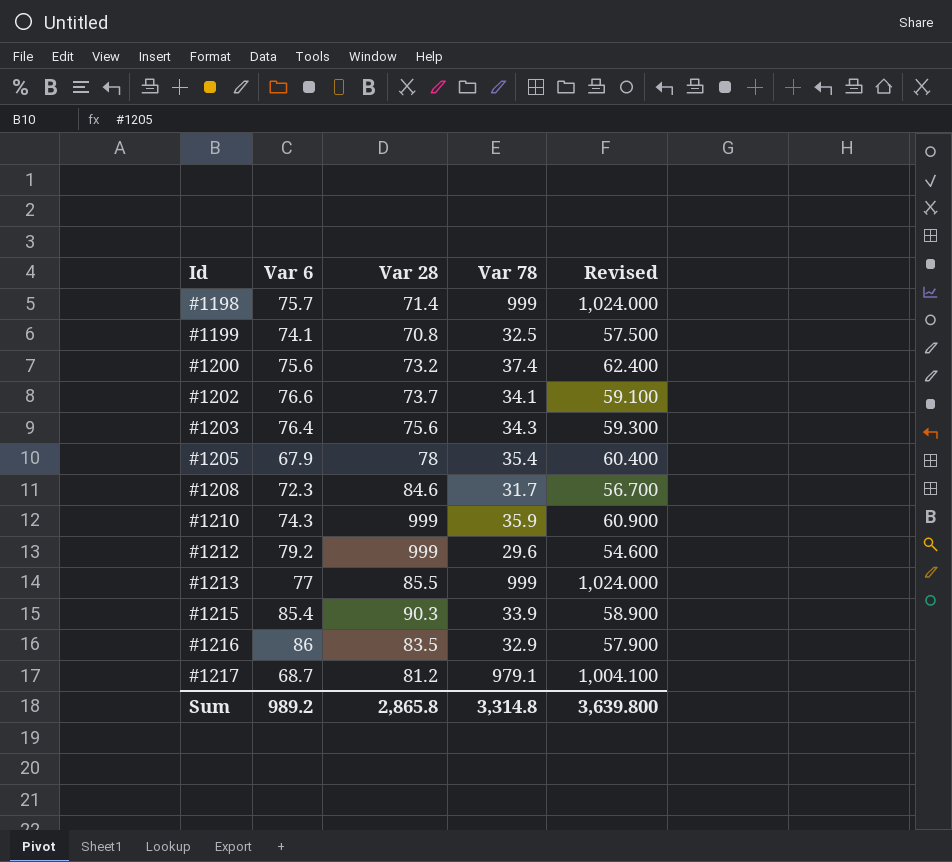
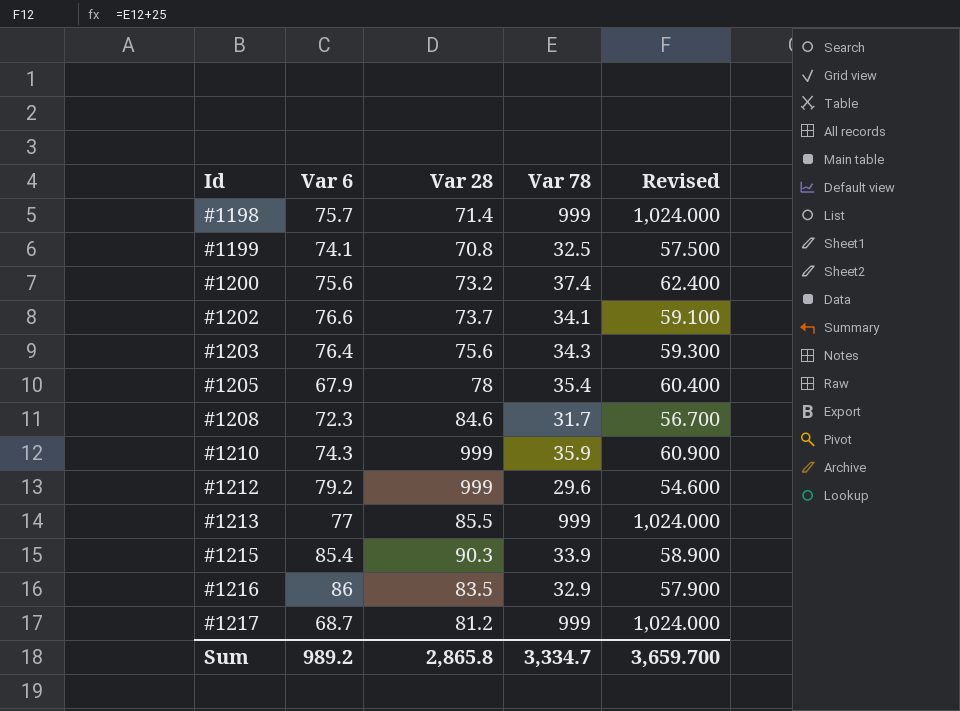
#1217 | Var 78: 979.1 -> 999
#1217 | Revised: 1,004.100 -> 1,024.000
Sum | Var 78: 3,314.8 -> 3,334.7
Sum | Revised: 3,639.800 -> 3,659.700

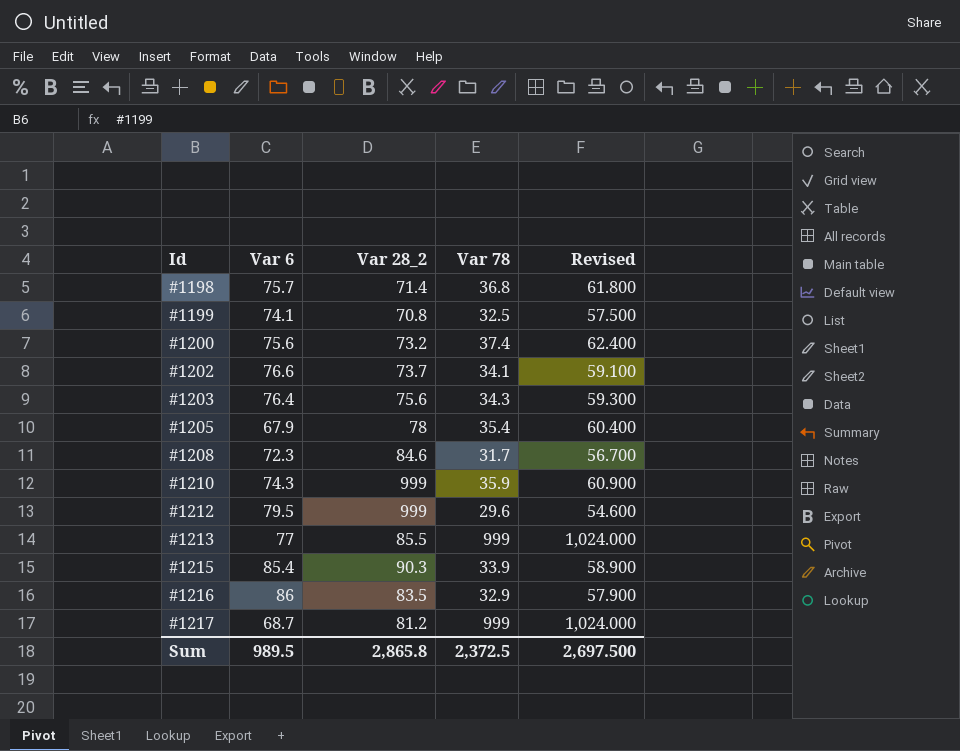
column name: Var 28 -> Var 28_2
#1198 | Var 78: 999 -> 36.8
#1198 | Revised: 1,024.000 -> 61.800
#1212 | Var 6: 79.2 -> 79.5
Sum | Var 6: 989.2 -> 989.5
Sum | Var 78: 3,334.7 -> 2,372.5
Sum | Revised: 3,659.700 -> 2,697.500

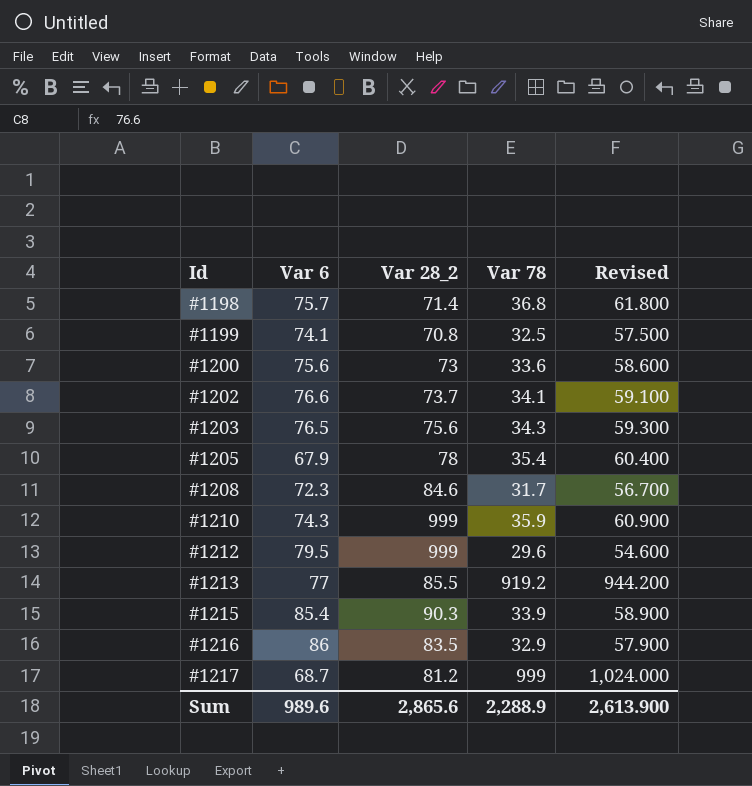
#1200 | Var 28_2: 73.2 -> 73
#1200 | Var 78: 37.4 -> 33.6
#1200 | Revised: 62.400 -> 58.600
#1203 | Var 6: 76.4 -> 76.5
#1213 | Var 78: 999 -> 919.2
#1213 | Revised: 1,024.000 -> 944.200
Sum | Var 6: 989.5 -> 989.6
Sum | Var 28_2: 2,865.8 -> 2,865.6
Sum | Var 78: 2,372.5 -> 2,288.9
Sum | Revised: 2,697.500 -> 2,613.900

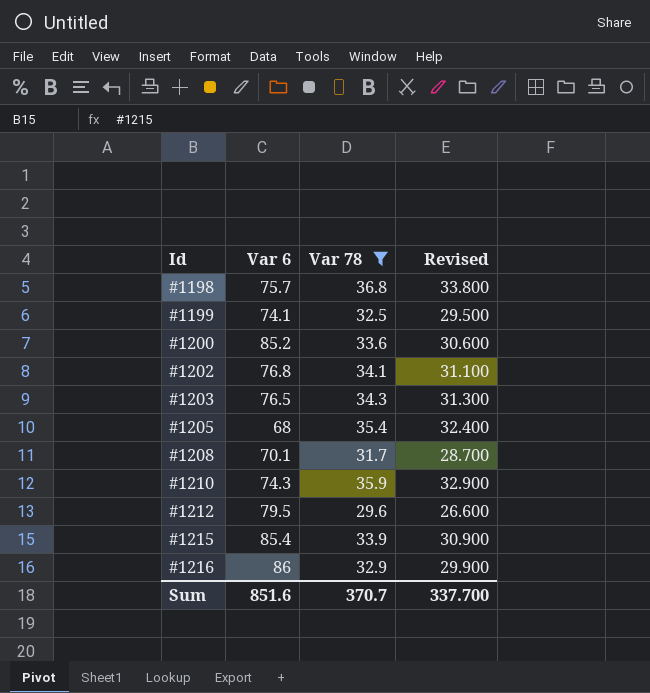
filter: none -> Var 78 <= 36.8
column Var 28_2 | position: 3 -> none
column Revised | formula: [Var 78] + 25 -> [Var 78] - 3
#1200 | Var 6: 75.6 -> 85.2
#1202 | Var 6: 76.6 -> 76.8
#1205 | Var 6: 67.9 -> 68
#1208 | Var 6: 72.3 -> 70.1
Sum | Var 6: 989.6 -> 851.6
Sum | Var 78: 2,288.9 -> 370.7
Sum | Revised: 2,613.900 -> 337.700

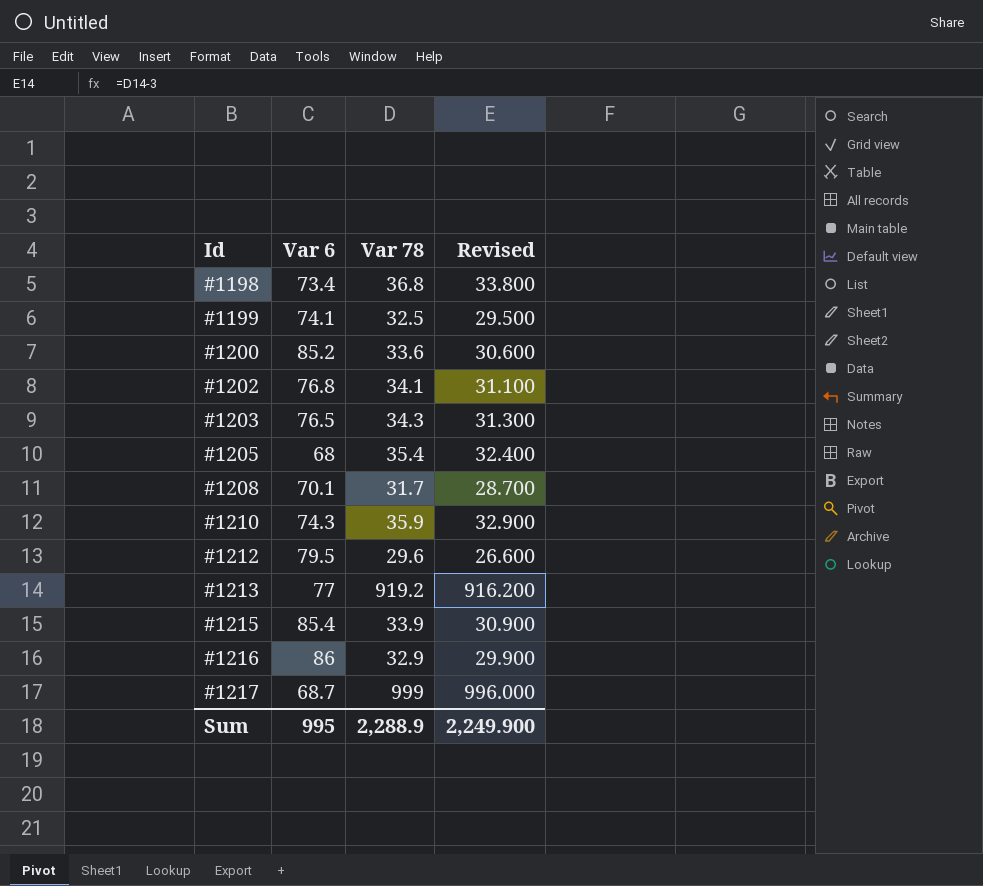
filter: Var 78 <= 36.8 -> none
#1198 | Var 6: 75.7 -> 73.4
Sum | Var 6: 851.6 -> 995
Sum | Var 78: 370.7 -> 2,288.9
Sum | Revised: 337.700 -> 2,249.900

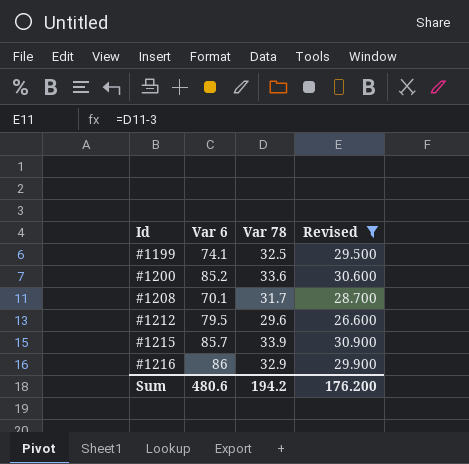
filter: none -> Revised <= 30.900
#1215 | Var 6: 85.4 -> 85.7
Sum | Var 6: 995 -> 480.6
Sum | Var 78: 2,288.9 -> 194.2
Sum | Revised: 2,249.900 -> 176.200

